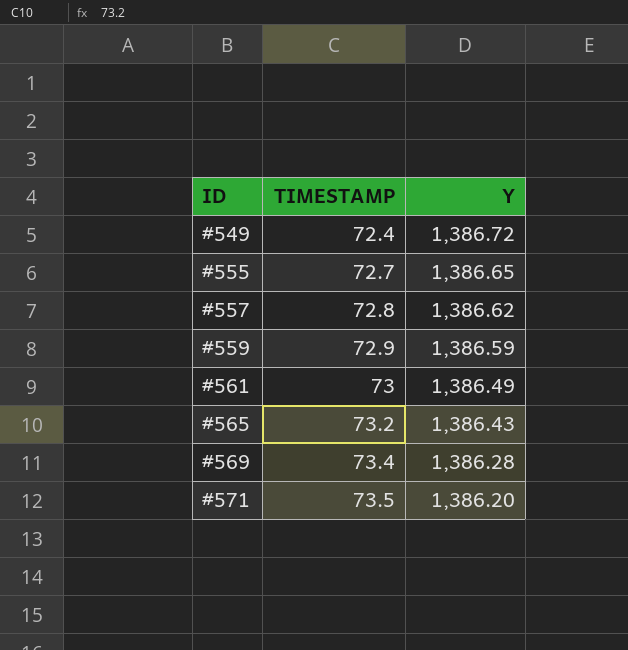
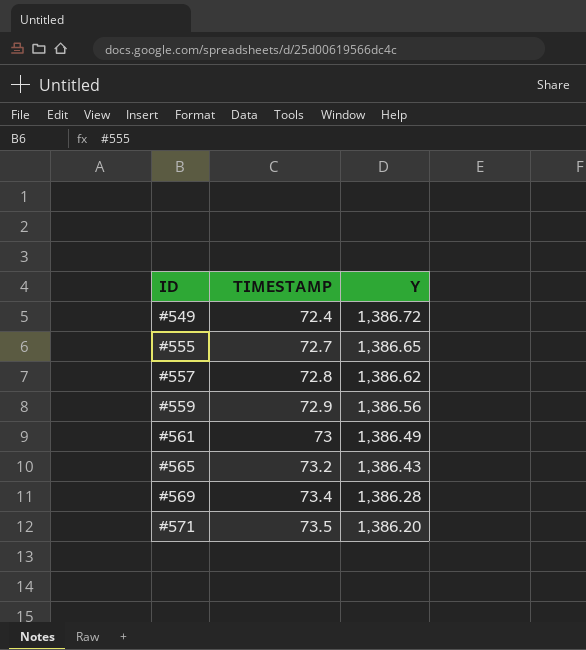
#559 | Y: 1,386.59 -> 1,386.56

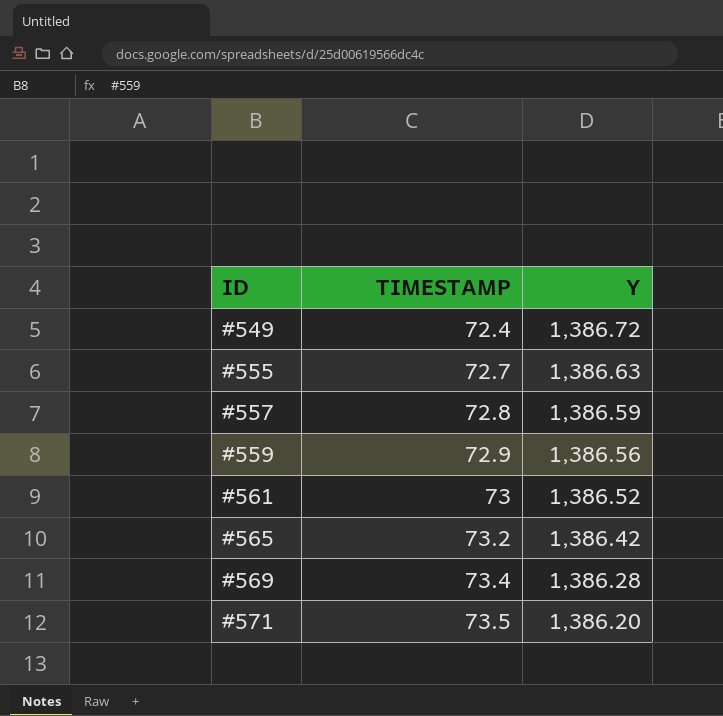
#555 | Y: 1,386.65 -> 1,386.63
#557 | Y: 1,386.62 -> 1,386.59
#561 | Y: 1,386.49 -> 1,386.52
#565 | Y: 1,386.43 -> 1,386.42

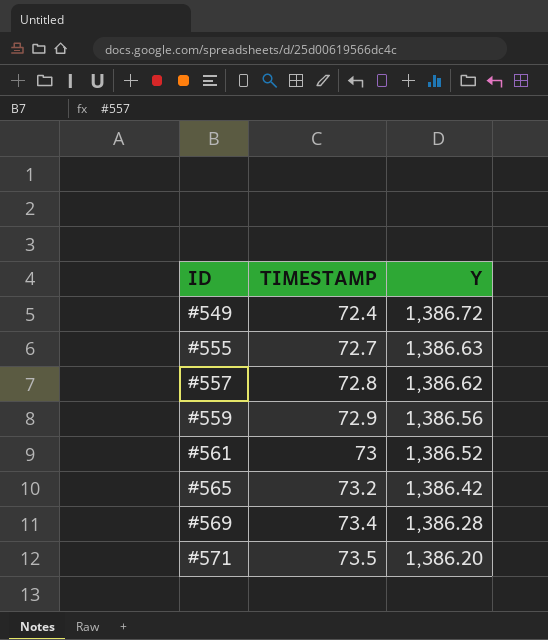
#557 | Y: 1,386.59 -> 1,386.62

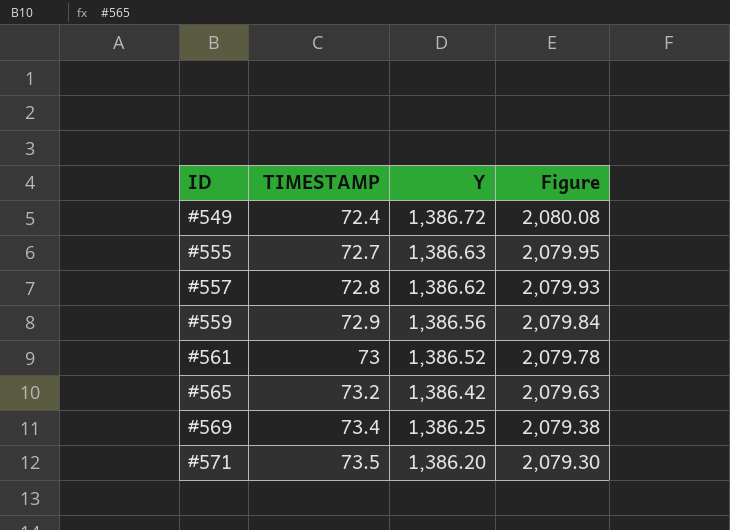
column Figure | formula: none -> [Y] * 1.5
#569 | Y: 1,386.28 -> 1,386.25

